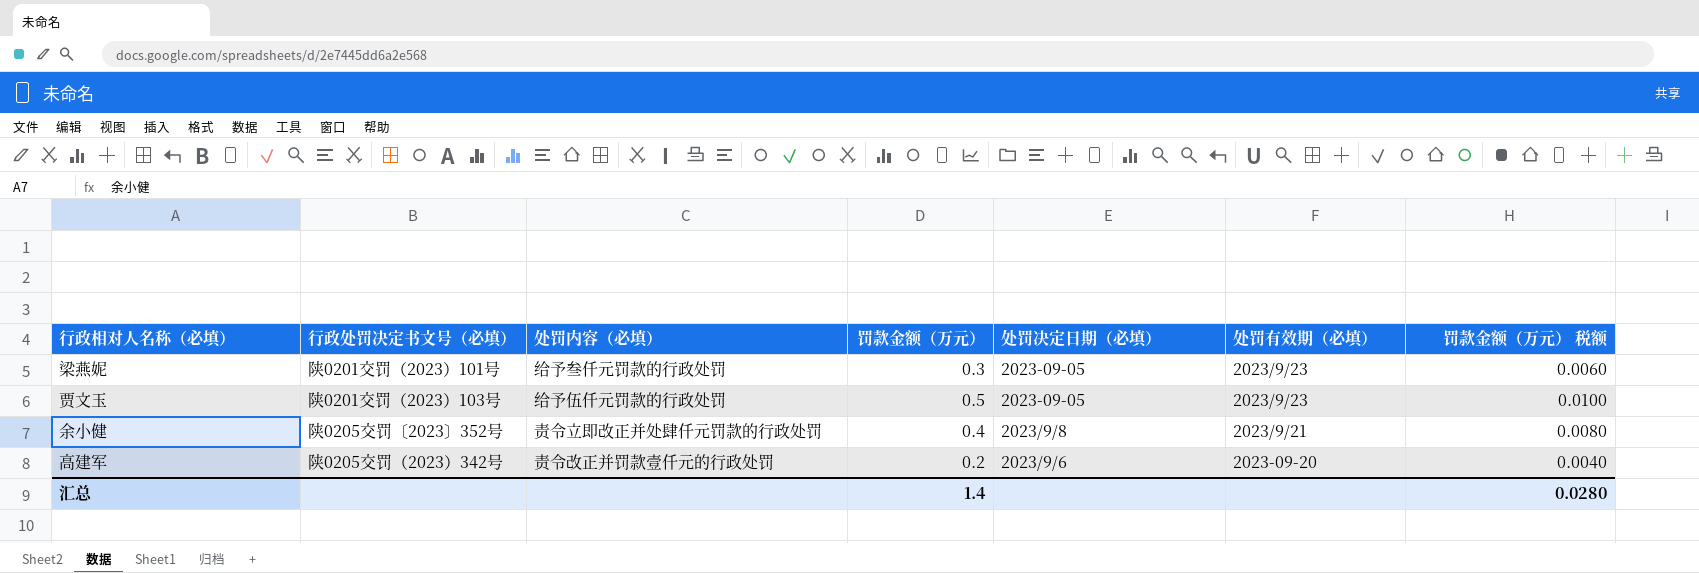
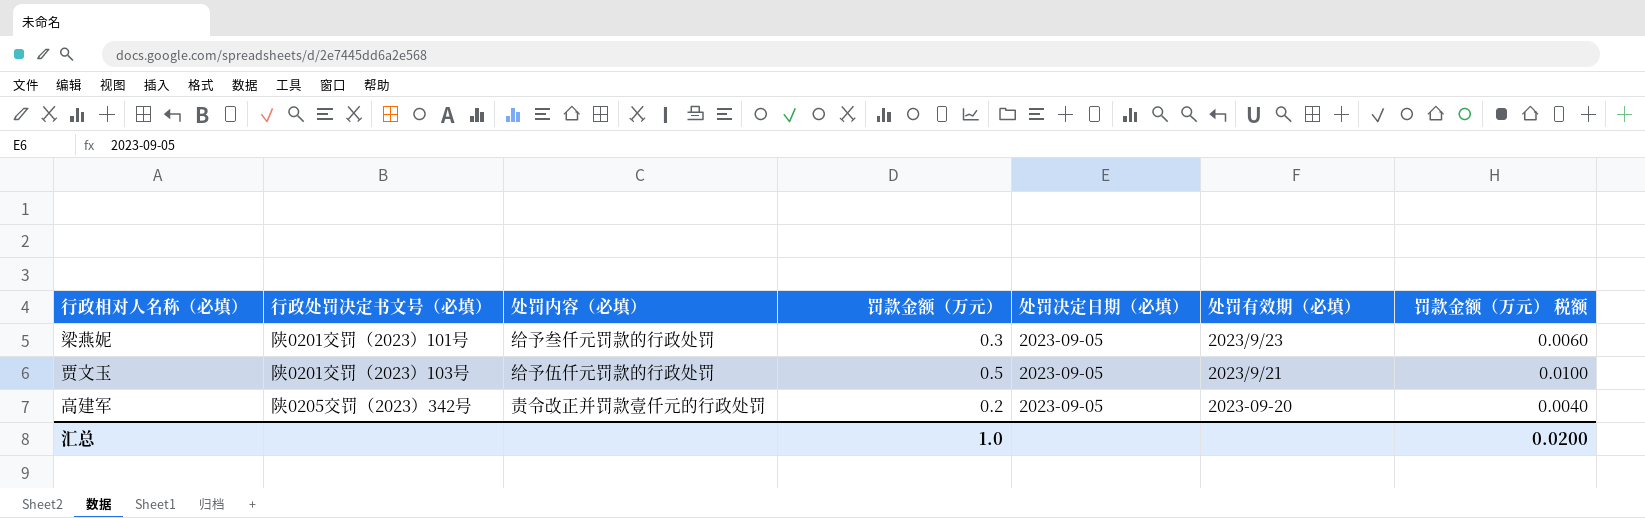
row 余小健: 陕0205交罚〔2023〕352号 | 责令立即改正并处肆仟元罚款的行政处罚 | 0.4 | 2023/9/8 | 2023/9/21 | 0.0080 -> none
贾文玉 | 处罚有效期（必填）: 2023/9/23 -> 2023/9/21
高建军 | 处罚决定日期（必填）: 2023/9/6 -> 2023-09-05
汇总 | 罚款金额（万元）: 1.4 -> 1.0
汇总 | 罚款金额（万元） 税额: 0.0280 -> 0.0200

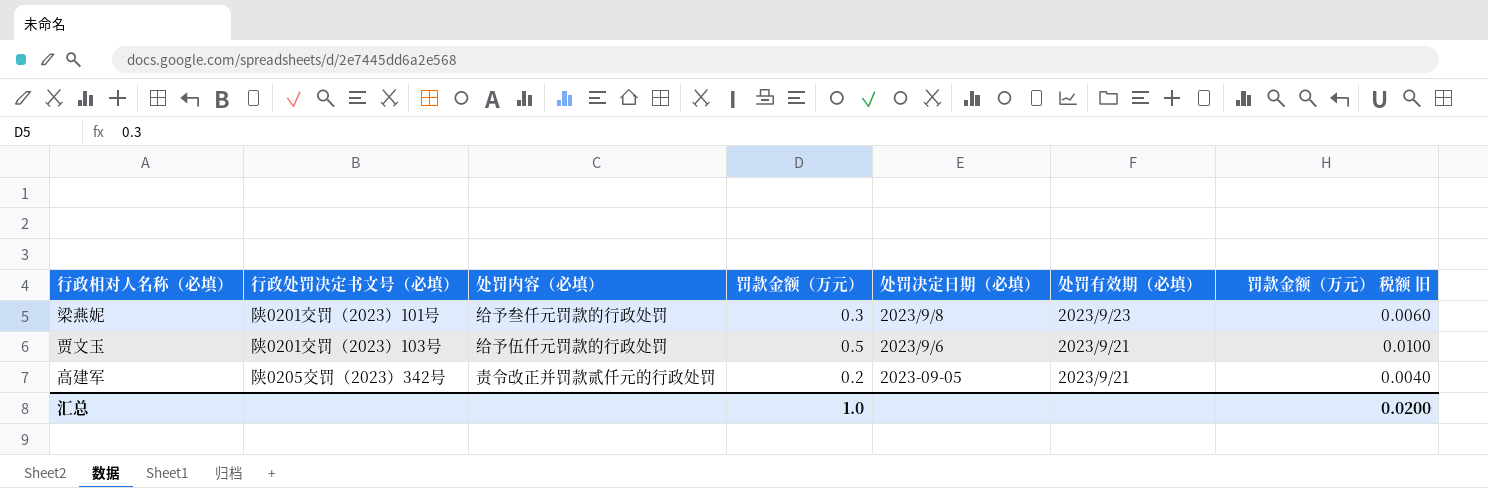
column name: 罚款金额（万元） 税额 -> 罚款金额（万元） 税额 旧
梁燕妮 | 处罚决定日期（必填）: 2023-09-05 -> 2023/9/8
贾文玉 | 处罚决定日期（必填）: 2023-09-05 -> 2023/9/6
高建军 | 处罚内容（必填）: 责令改正并罚款壹仟元的行政处罚 -> 责令改正并罚款贰仟元的行政处罚
高建军 | 处罚有效期（必填）: 2023-09-20 -> 2023/9/21

